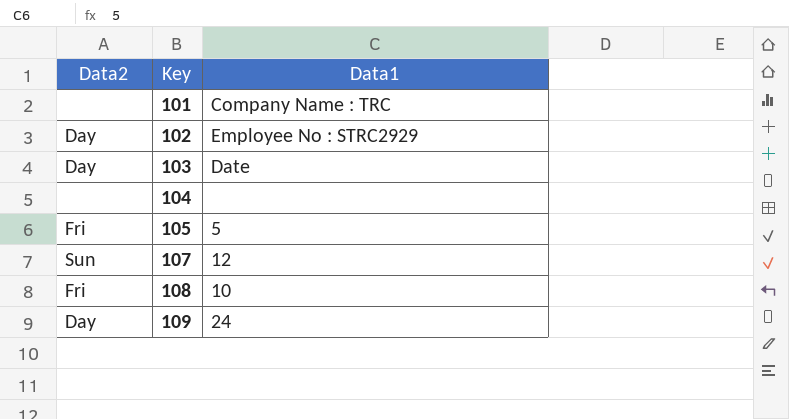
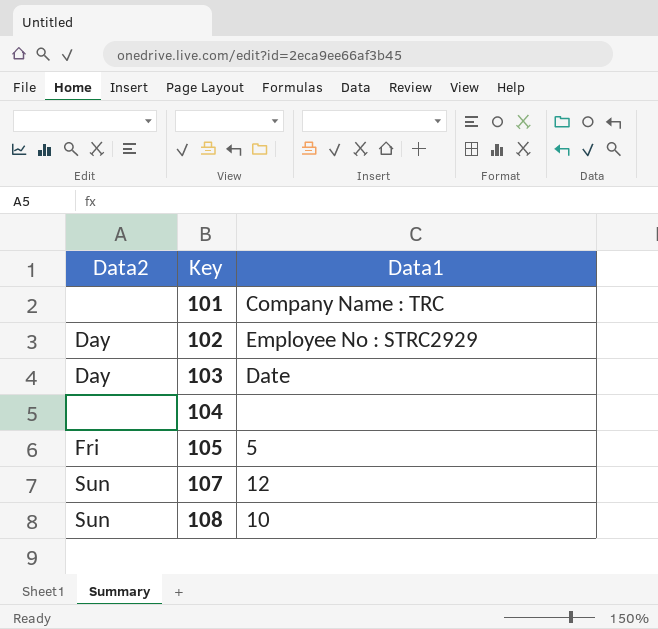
row 109: Day | 24 -> none
108 | Data2: Fri -> Sun

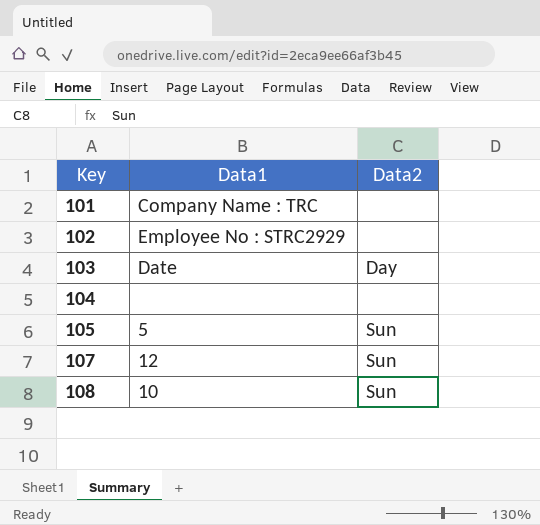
column Data2 | position: 1 -> 3
102 | Data2: Day -> none
105 | Data2: Fri -> Sun

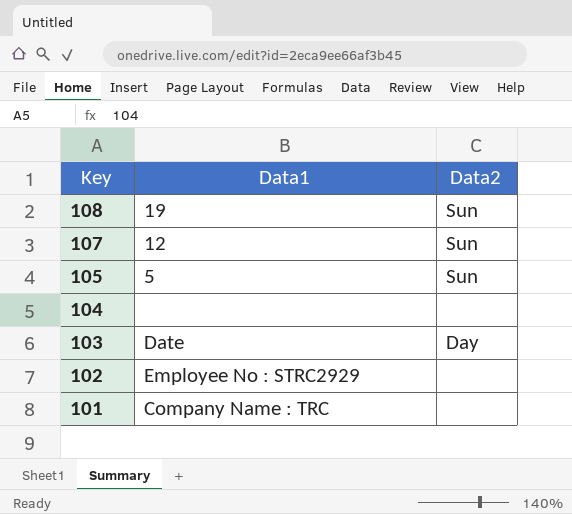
row order: Key ascending -> Key descending
108 | Data1: 10 -> 19

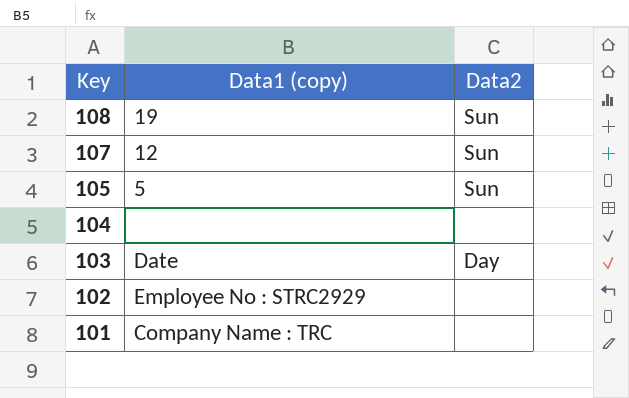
column name: Data1 -> Data1 (copy)

